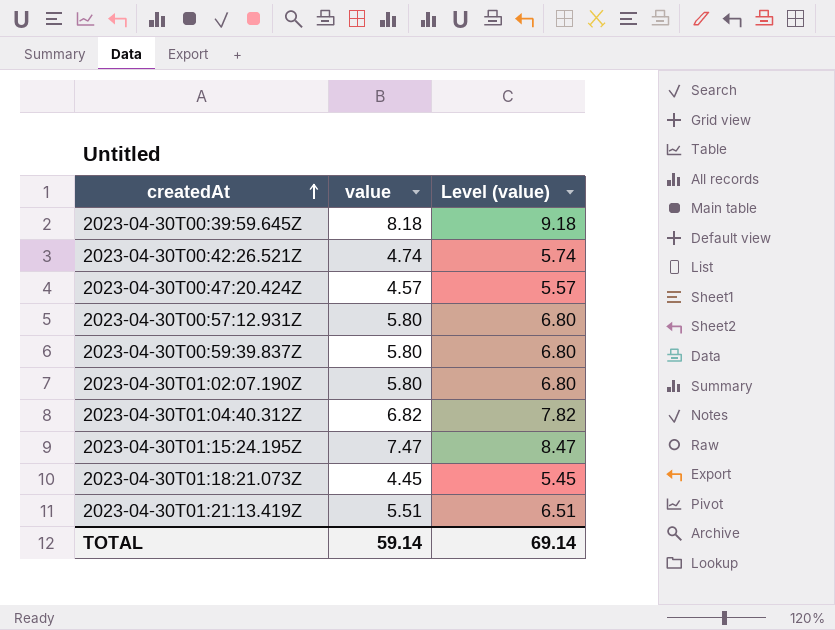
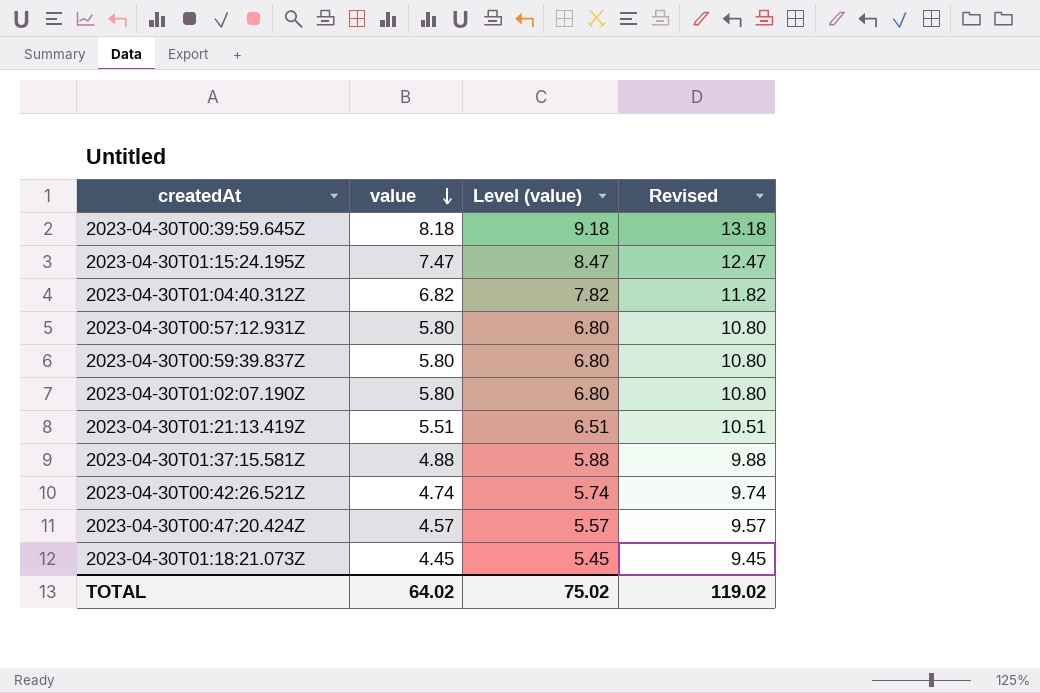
row order: createdAt ascending -> value descending
column Revised | formula: none -> [value] + 5
row 2023-04-30T01:37:15.581Z: none -> 4.88 | 5.88 | 9.88
TOTAL | value: 59.14 -> 64.02
TOTAL | Level (value): 69.14 -> 75.02

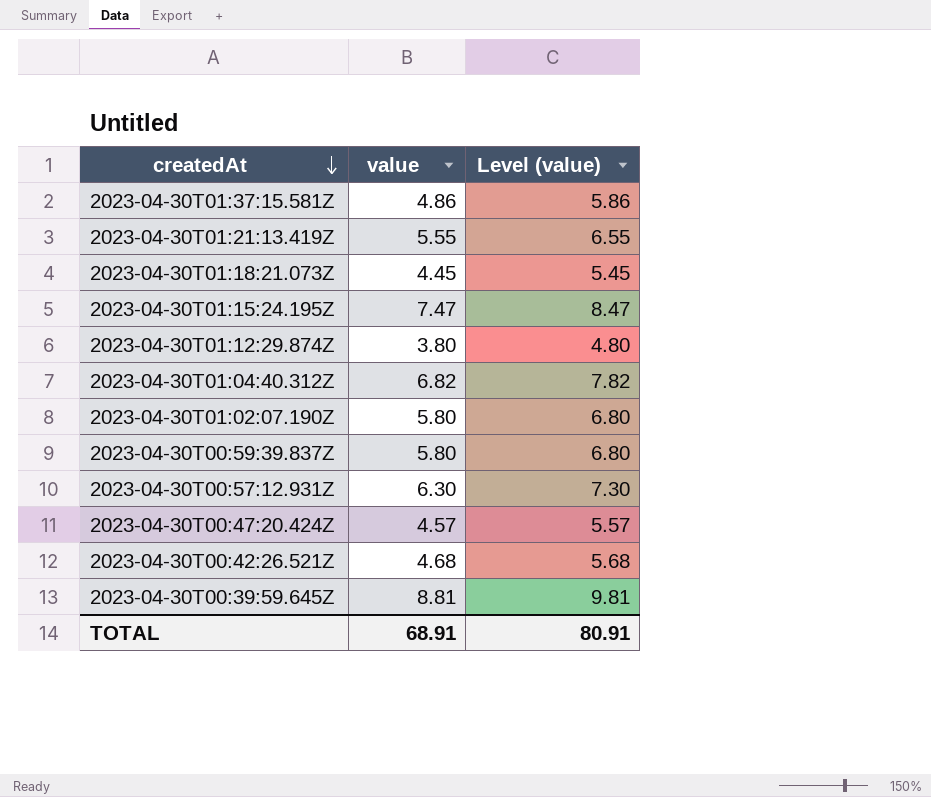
row order: value descending -> createdAt descending
column Revised | formula: [value] + 5 -> none
2023-04-30T01:37:15.581Z | value: 4.88 -> 4.86
2023-04-30T01:37:15.581Z | Level (value): 5.88 -> 5.86
2023-04-30T01:21:13.419Z | value: 5.51 -> 5.55
2023-04-30T01:21:13.419Z | Level (value): 6.51 -> 6.55
row 2023-04-30T01:12:29.874Z: none -> 3.80 | 4.80
2023-04-30T00:57:12.931Z | value: 5.80 -> 6.30
2023-04-30T00:57:12.931Z | Level (value): 6.80 -> 7.30
2023-04-30T00:42:26.521Z | value: 4.74 -> 4.68
2023-04-30T00:42:26.521Z | Level (value): 5.74 -> 5.68
2023-04-30T00:39:59.645Z | value: 8.18 -> 8.81
2023-04-30T00:39:59.645Z | Level (value): 9.18 -> 9.81
TOTAL | value: 64.02 -> 68.91
TOTAL | Level (value): 75.02 -> 80.91

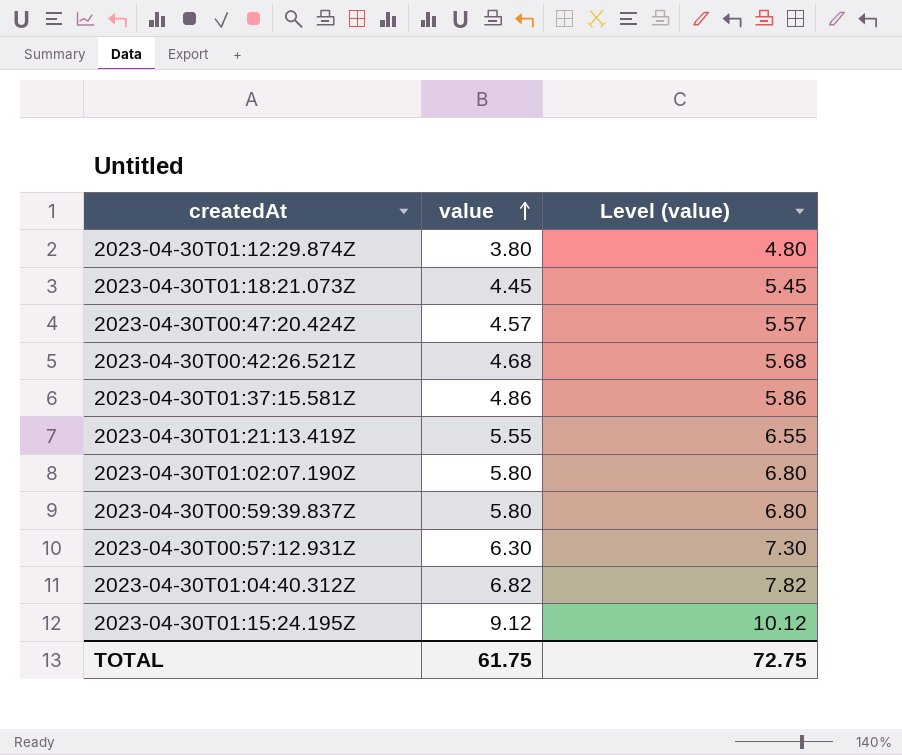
row order: createdAt descending -> value ascending
row 2023-04-30T00:39:59.645Z: 8.81 | 9.81 -> none
2023-04-30T01:15:24.195Z | value: 7.47 -> 9.12
2023-04-30T01:15:24.195Z | Level (value): 8.47 -> 10.12
TOTAL | value: 68.91 -> 61.75
TOTAL | Level (value): 80.91 -> 72.75

